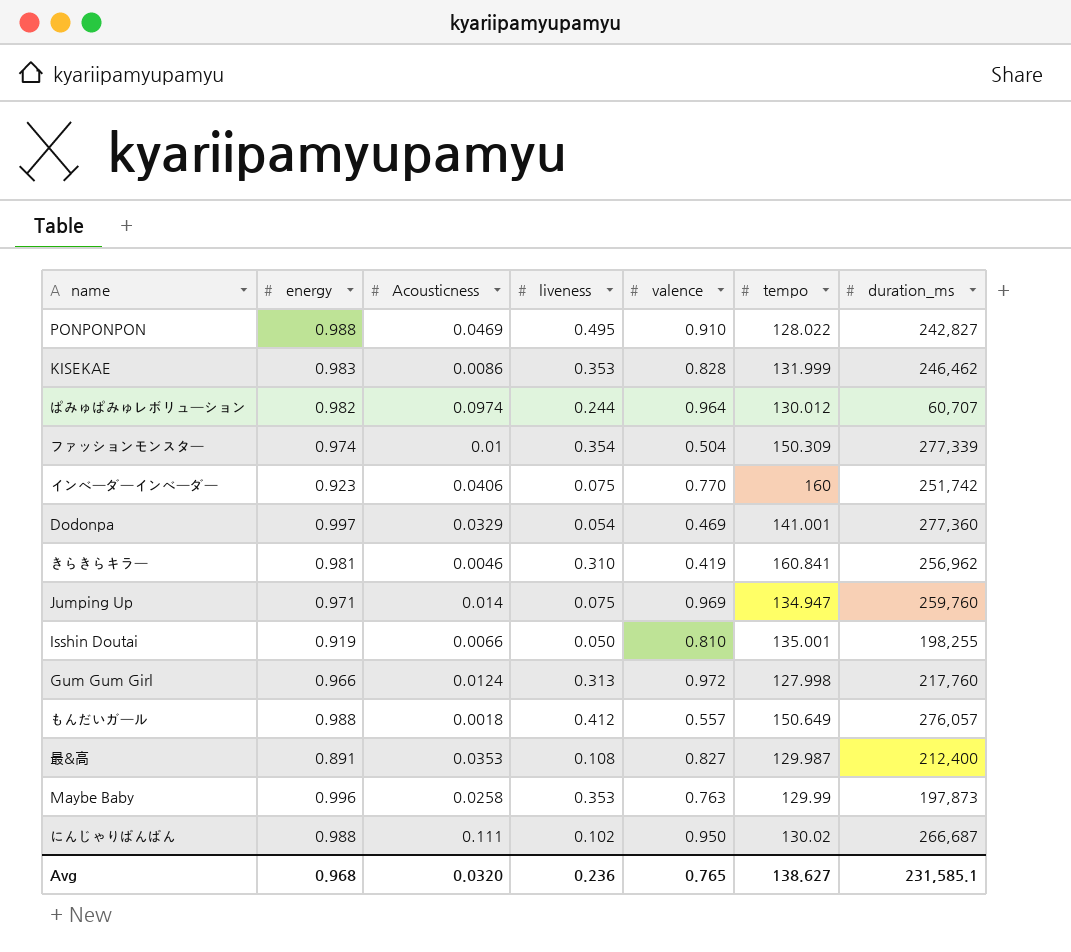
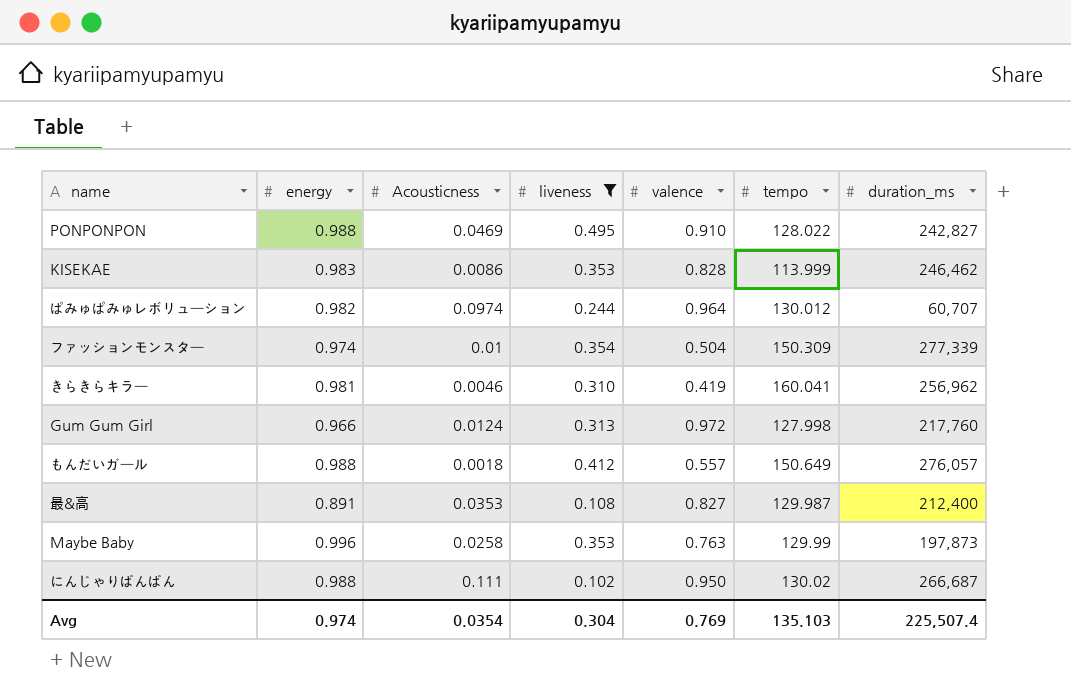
filter: none -> liveness >= 0.102
KISEKAE | tempo: 131.999 -> 113.999
きらきらキラー | tempo: 160.841 -> 160.041
Avg | energy: 0.968 -> 0.974
Avg | Acousticness: 0.0320 -> 0.0354
Avg | liveness: 0.236 -> 0.304
Avg | valence: 0.765 -> 0.769
Avg | tempo: 138.627 -> 135.103
Avg | duration_ms: 231,585.1 -> 225,507.4

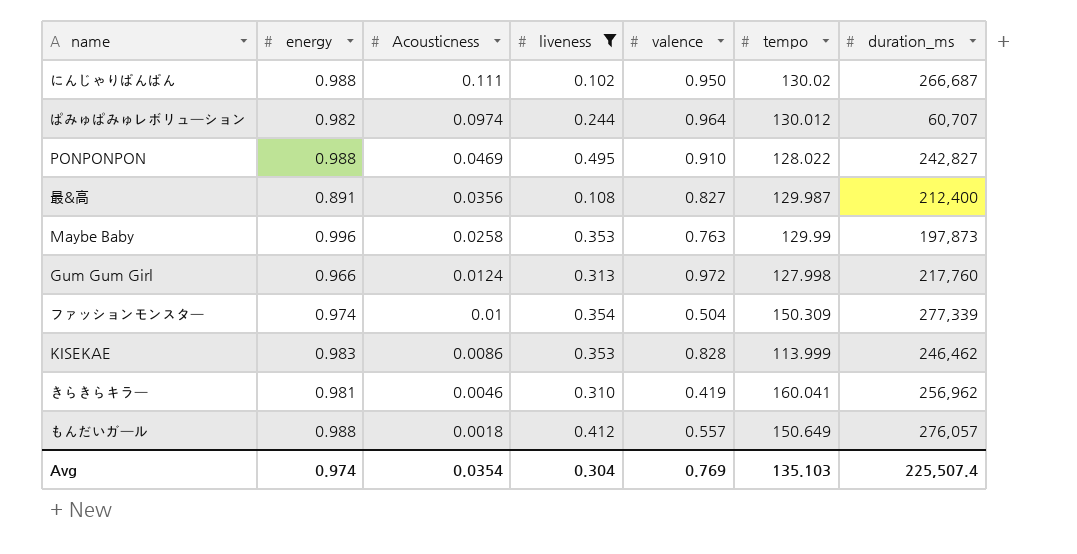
row order: none -> Acousticness descending
最&高 | Acousticness: 0.0353 -> 0.0356

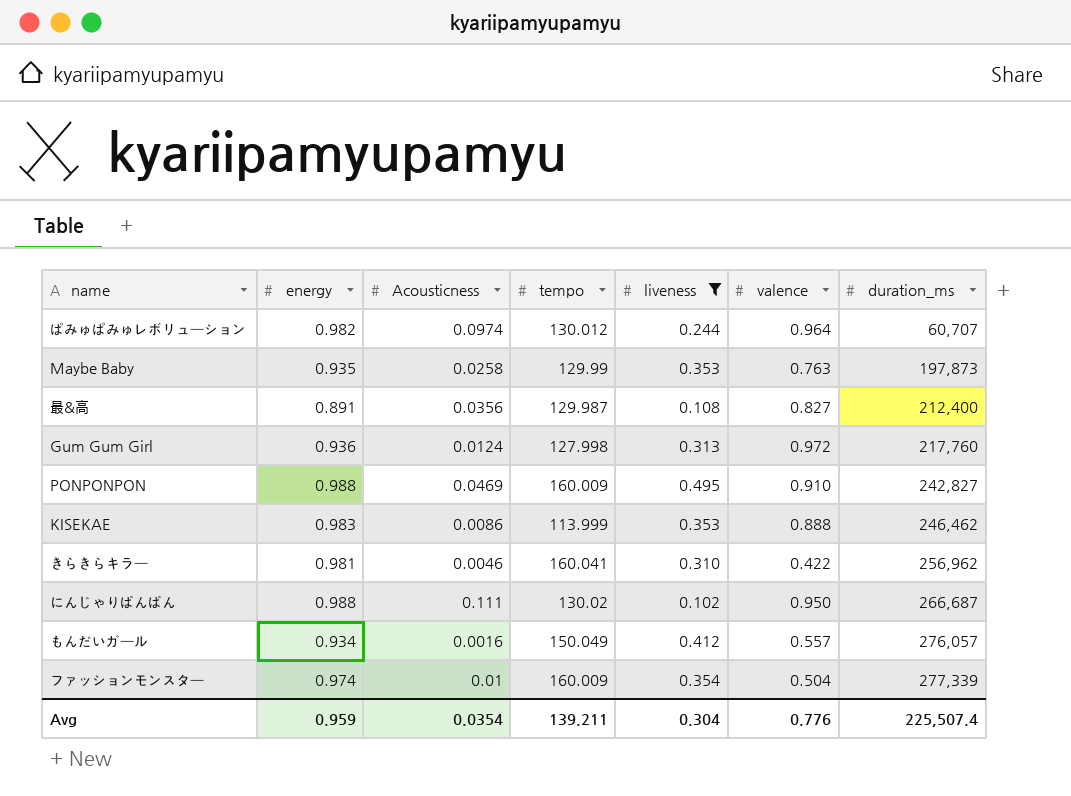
row order: Acousticness descending -> duration_ms ascending
column tempo | position: 6 -> 4
Maybe Baby | energy: 0.996 -> 0.935
Gum Gum Girl | energy: 0.966 -> 0.936
PONPONPON | tempo: 128.022 -> 160.009
KISEKAE | valence: 0.828 -> 0.888
きらきらキラー | valence: 0.419 -> 0.422
もんだいガール | energy: 0.988 -> 0.934
もんだいガール | Acousticness: 0.0018 -> 0.0016
もんだいガール | tempo: 150.649 -> 150.049
ファッションモンスター | tempo: 150.309 -> 160.009
Avg | energy: 0.974 -> 0.959
Avg | tempo: 135.103 -> 139.211
Avg | valence: 0.769 -> 0.776

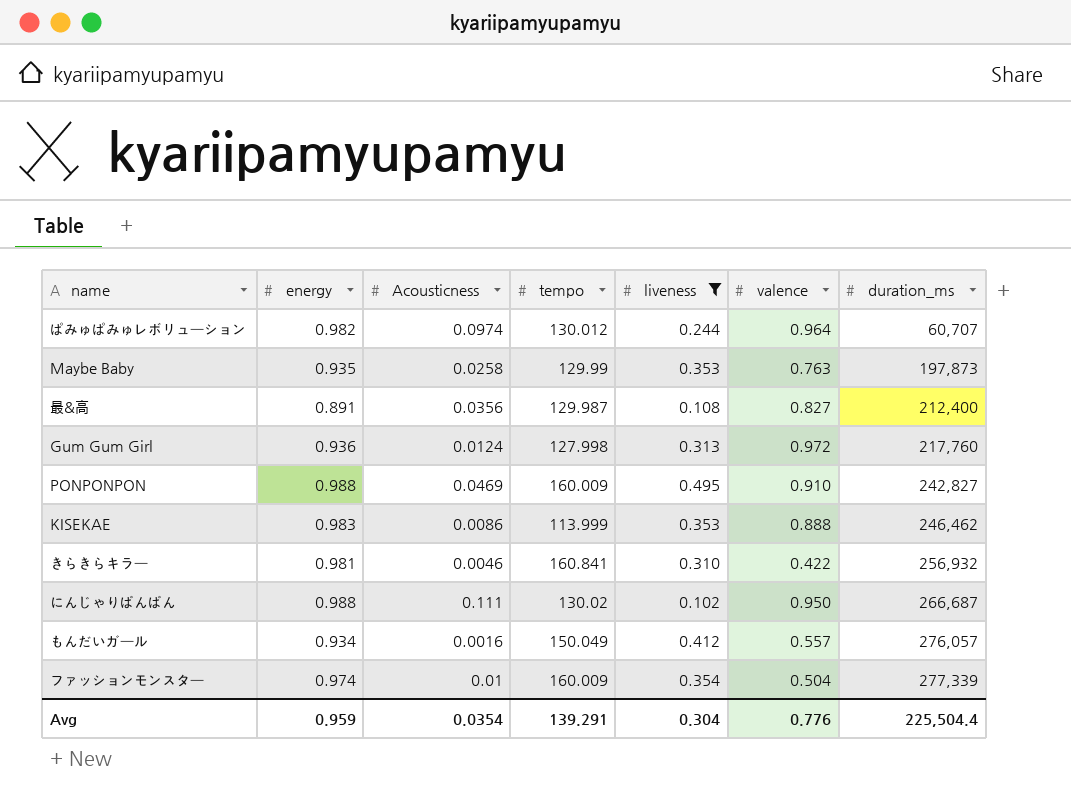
きらきらキラー | tempo: 160.041 -> 160.841
きらきらキラー | duration_ms: 256,962 -> 256,932
Avg | tempo: 139.211 -> 139.291
Avg | duration_ms: 225,507.4 -> 225,504.4

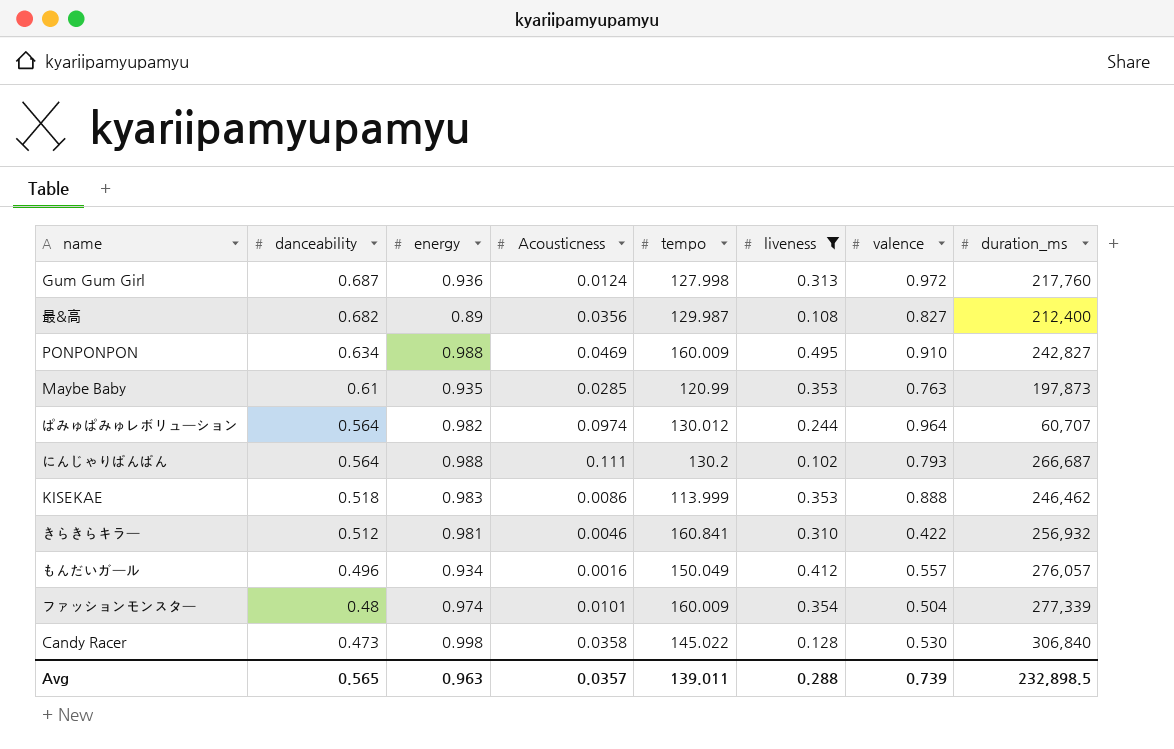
row order: duration_ms ascending -> danceability descending
column danceability | position: none -> 2
最&高 | energy: 0.891 -> 0.89
Maybe Baby | Acousticness: 0.0258 -> 0.0285
Maybe Baby | tempo: 129.99 -> 120.99
にんじゃりばんばん | tempo: 130.02 -> 130.2
にんじゃりばんばん | valence: 0.950 -> 0.793
ファッションモンスター | Acousticness: 0.01 -> 0.0101
row Candy Racer: none -> 0.473 | 0.998 | 0.0358 | 145.022 | 0.128 | 0.530 | 306,840
Avg | energy: 0.959 -> 0.963
Avg | Acousticness: 0.0354 -> 0.0357
Avg | tempo: 139.291 -> 139.011
Avg | liveness: 0.304 -> 0.288
Avg | valence: 0.776 -> 0.739
Avg | duration_ms: 225,504.4 -> 232,898.5

